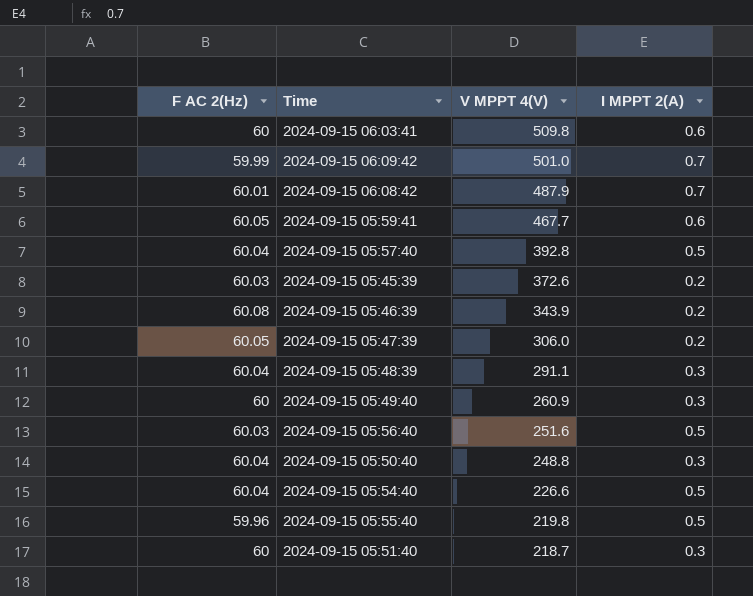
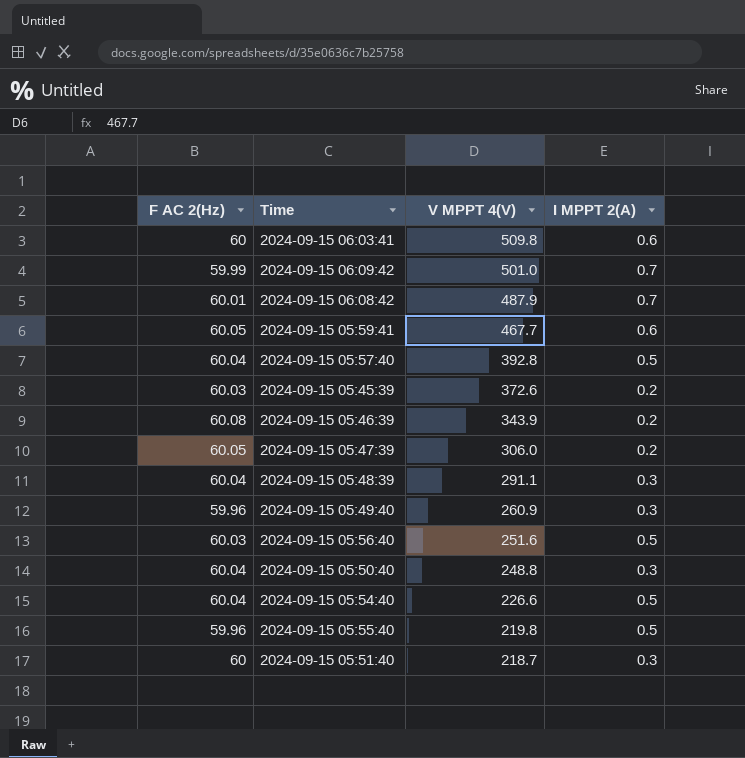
2024-09-15 05:49:40 | F AC 2(Hz): 60 -> 59.96

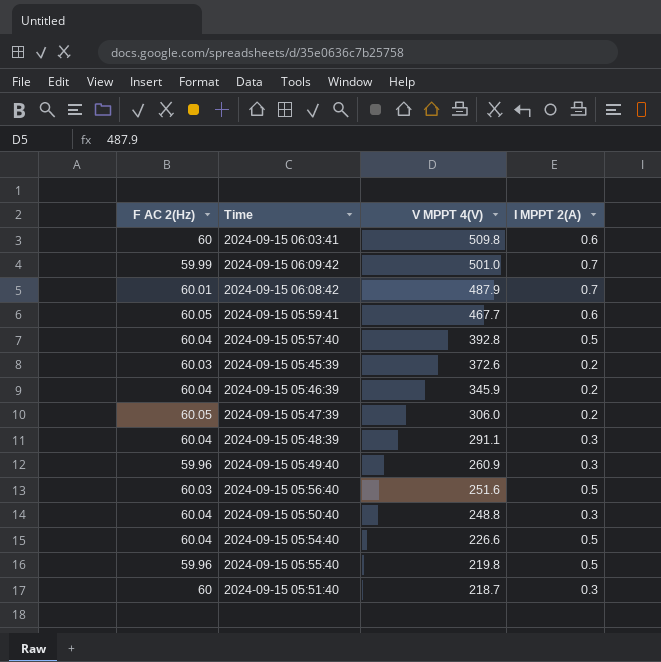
2024-09-15 05:46:39 | F AC 2(Hz): 60.08 -> 60.04
2024-09-15 05:46:39 | V MPPT 4(V): 343.9 -> 345.9

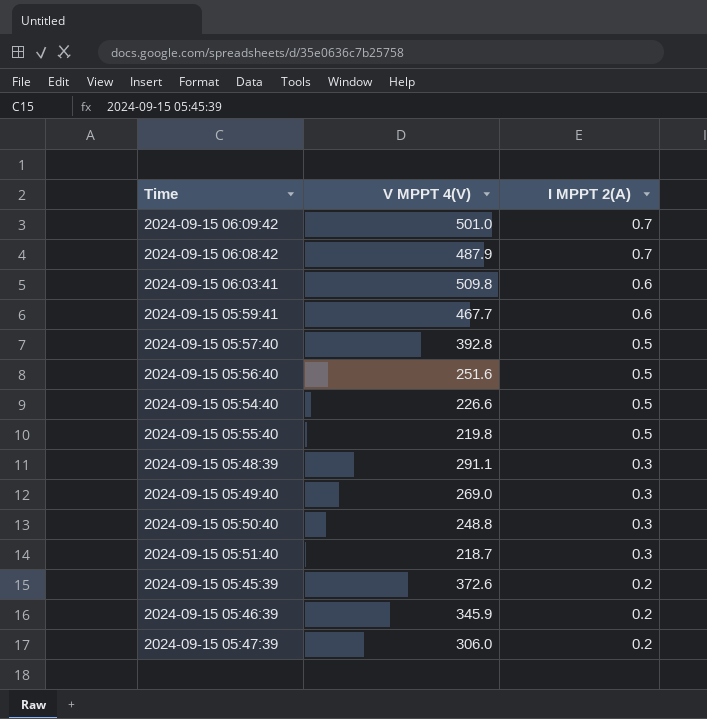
row order: V MPPT 4(V) descending -> I MPPT 2(A) descending
column F AC 2(Hz) | position: 1 -> none
2024-09-15 05:49:40 | V MPPT 4(V): 260.9 -> 269.0

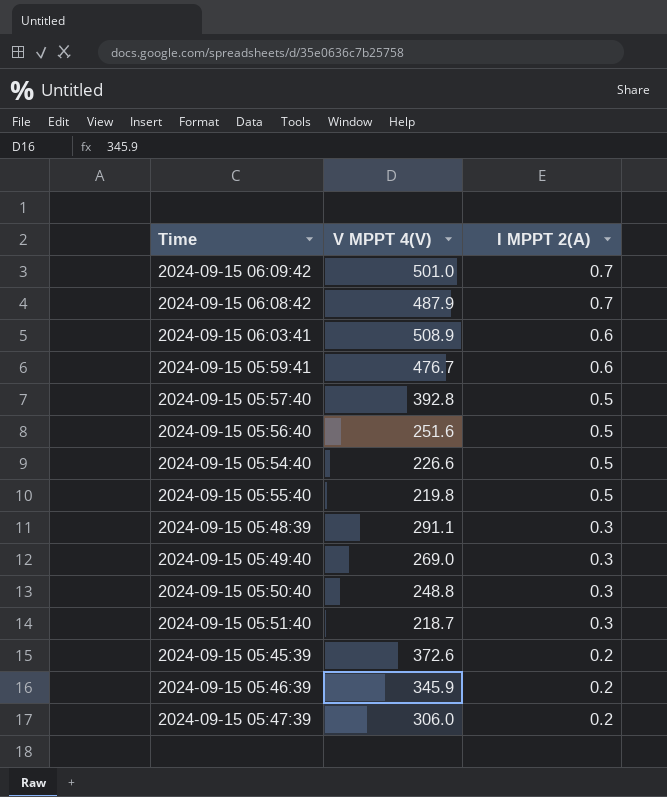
2024-09-15 06:03:41 | V MPPT 4(V): 509.8 -> 508.9
2024-09-15 05:59:41 | V MPPT 4(V): 467.7 -> 476.7

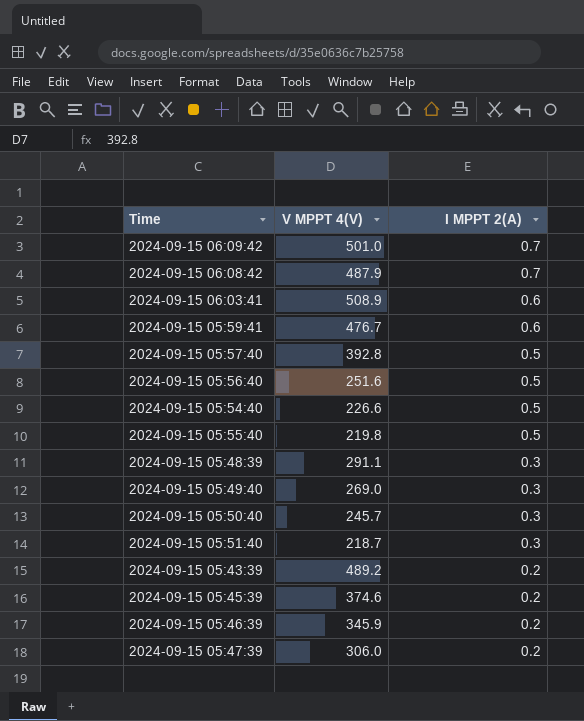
2024-09-15 05:50:40 | V MPPT 4(V): 248.8 -> 245.7
row 2024-09-15 05:43:39: none -> 489.2 | 0.2
2024-09-15 05:45:39 | V MPPT 4(V): 372.6 -> 374.6

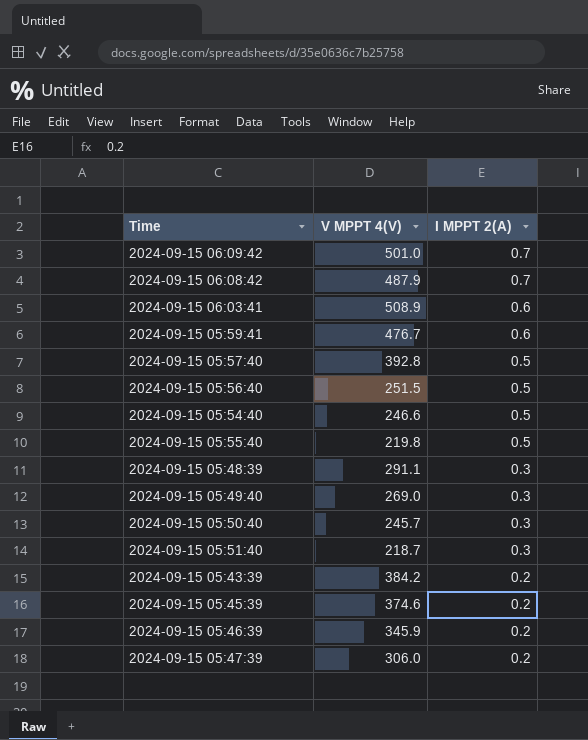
2024-09-15 05:56:40 | V MPPT 4(V): 251.6 -> 251.5
2024-09-15 05:54:40 | V MPPT 4(V): 226.6 -> 246.6
2024-09-15 05:43:39 | V MPPT 4(V): 489.2 -> 384.2

